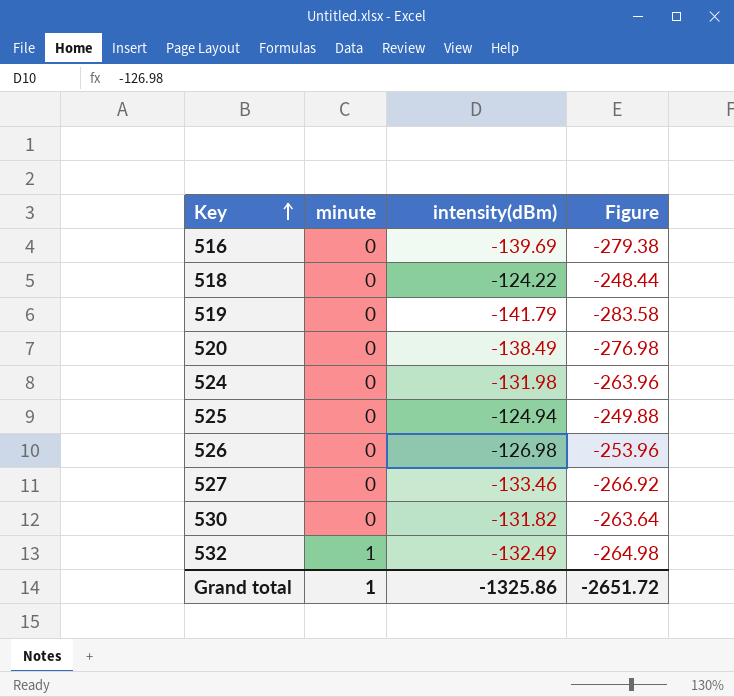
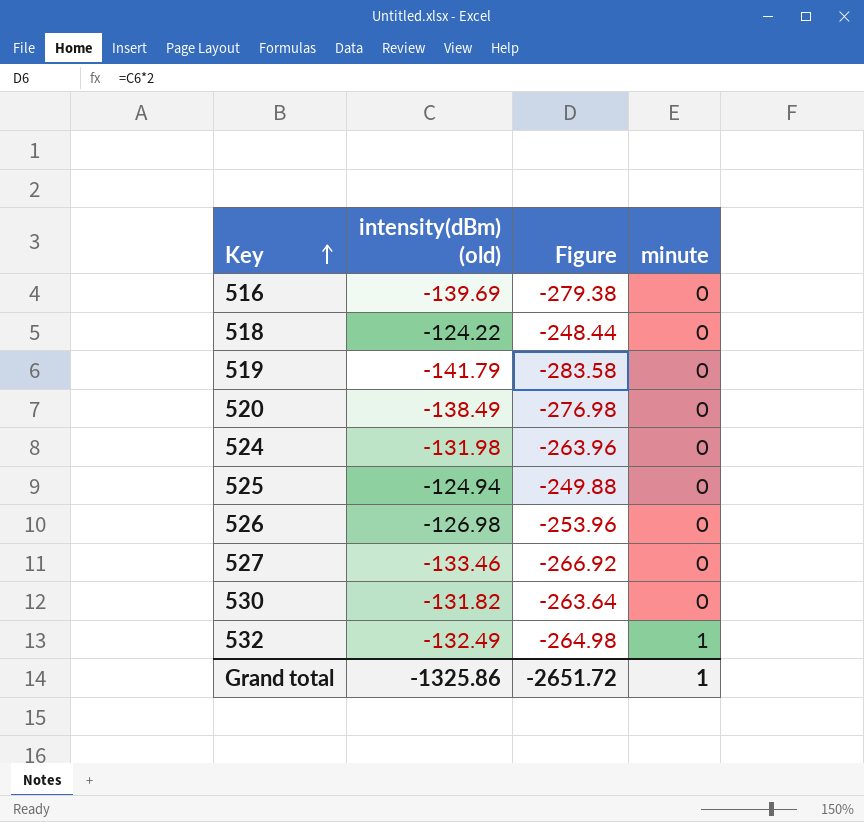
column name: intensity(dBm) -> intensity(dBm) (old)
column minute | position: 2 -> 4

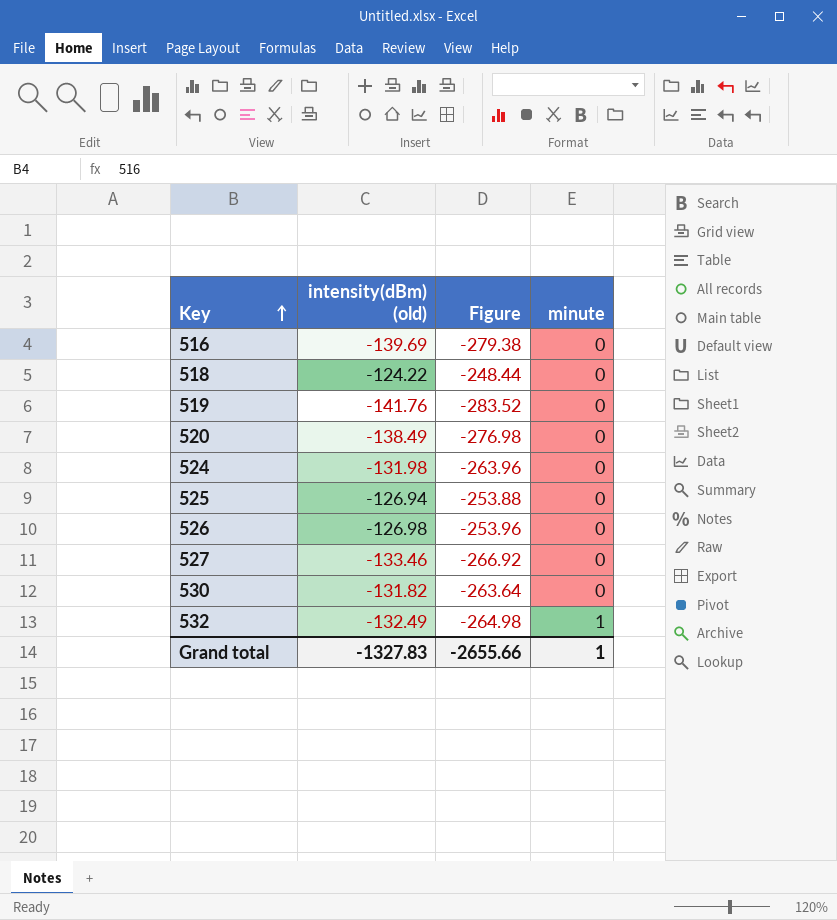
519 | intensity(dBm) (old): -141.79 -> -141.76
519 | Figure: -283.58 -> -283.52
525 | intensity(dBm) (old): -124.94 -> -126.94
525 | Figure: -249.88 -> -253.88
Grand total | intensity(dBm) (old): -1325.86 -> -1327.83
Grand total | Figure: -2651.72 -> -2655.66

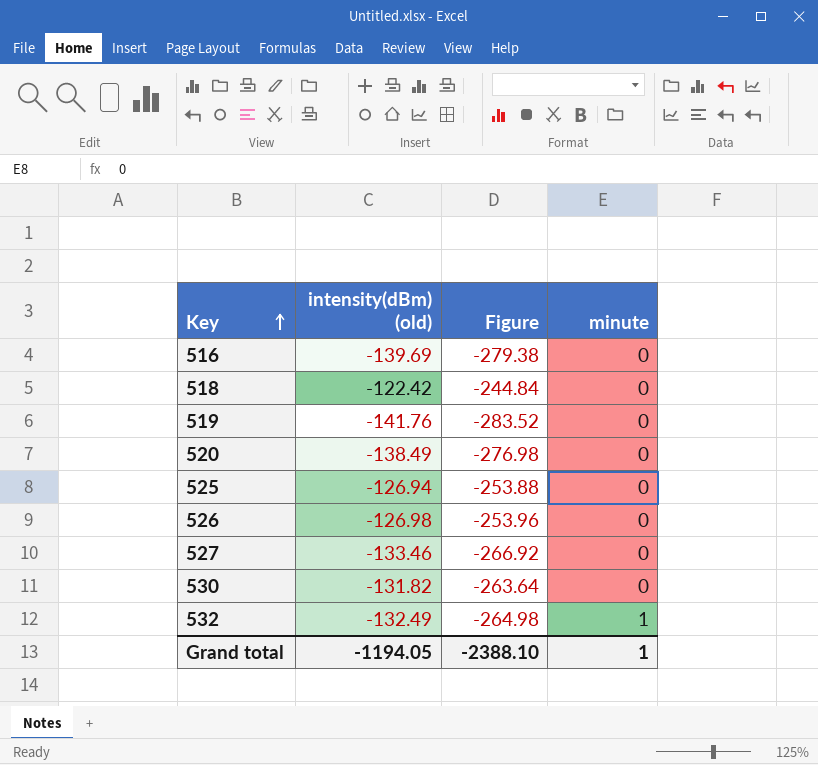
row 524: -131.98 | -263.96 | 0 -> none
518 | intensity(dBm) (old): -124.22 -> -122.42
518 | Figure: -248.44 -> -244.84
Grand total | intensity(dBm) (old): -1327.83 -> -1194.05
Grand total | Figure: -2655.66 -> -2388.10

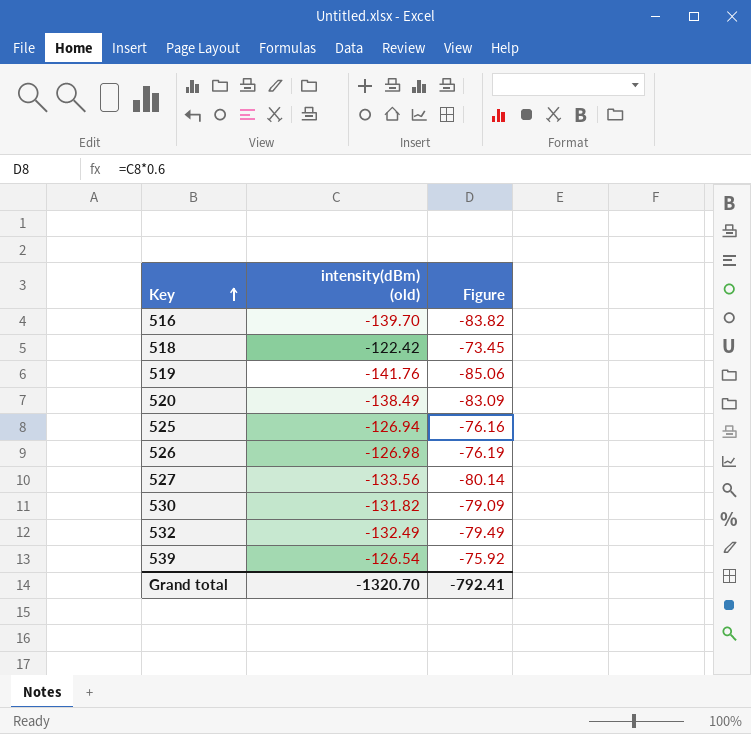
column minute | position: 4 -> none
column Figure | formula: [intensity(dBm) (old)] * 2 -> [intensity(dBm) (old)] * 0.6
516 | intensity(dBm) (old): -139.69 -> -139.70
527 | intensity(dBm) (old): -133.46 -> -133.56
row 539: none -> -126.54 | -75.92
Grand total | intensity(dBm) (old): -1194.05 -> -1320.70
Grand total | Figure: -2388.10 -> -792.41

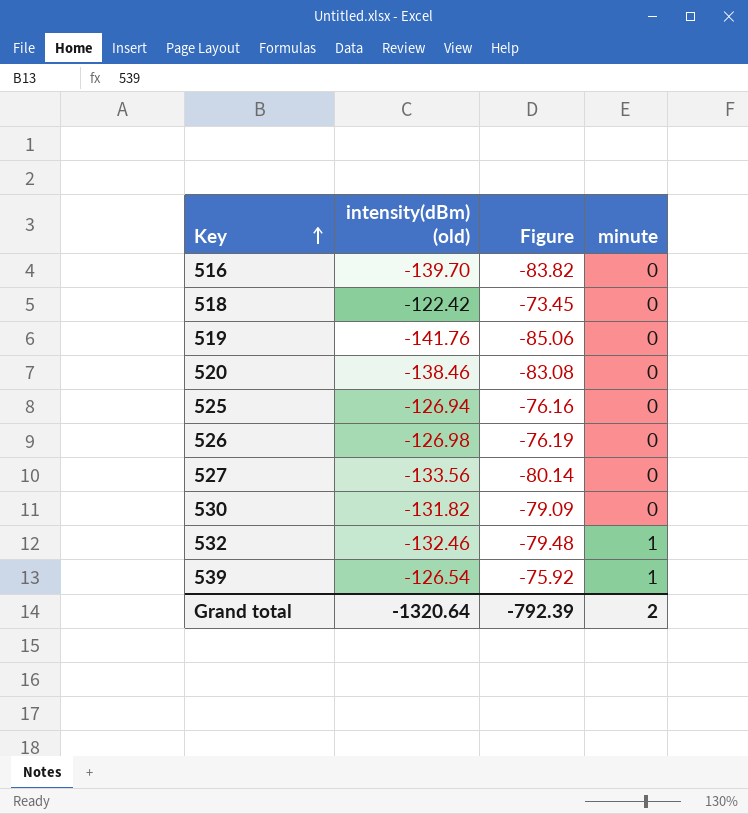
column minute | position: none -> 4
520 | intensity(dBm) (old): -138.49 -> -138.46
520 | Figure: -83.09 -> -83.08
532 | intensity(dBm) (old): -132.49 -> -132.46
532 | Figure: -79.49 -> -79.48
Grand total | intensity(dBm) (old): -1320.70 -> -1320.64
Grand total | Figure: -792.41 -> -792.39

